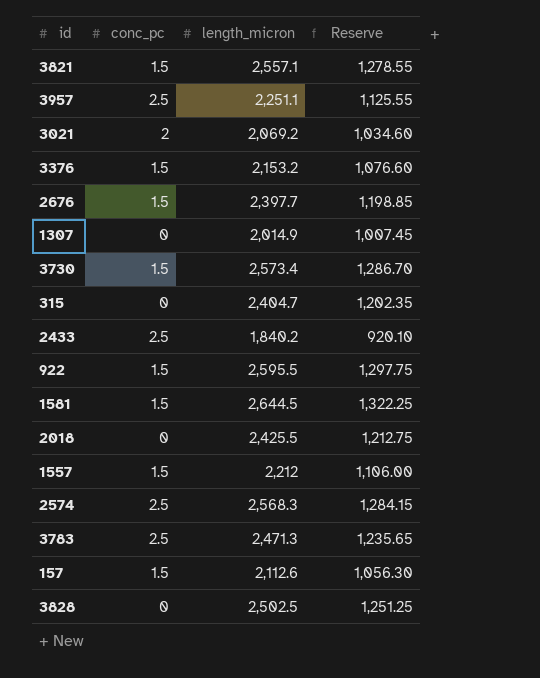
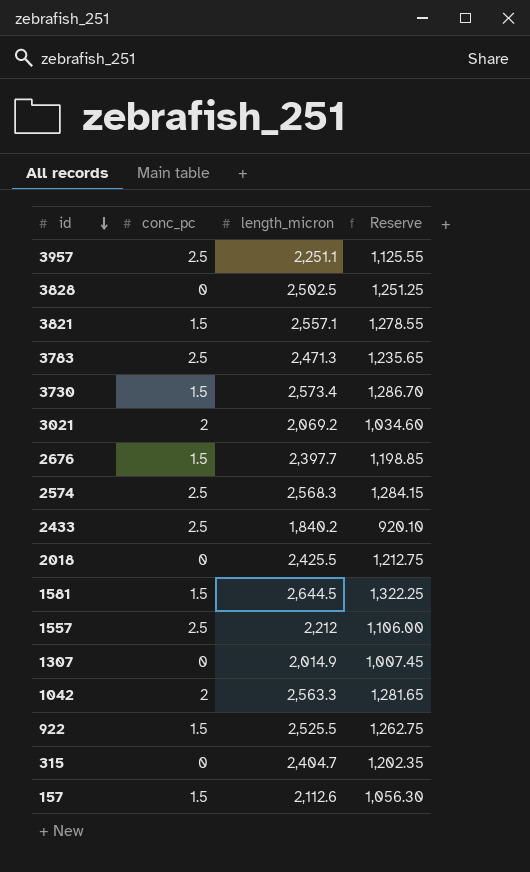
row order: none -> id descending
row 3376: 1.5 | 2,153.2 | 1,076.60 -> none
1557 | conc_pc: 1.5 -> 2.5
row 1042: none -> 2 | 2,563.3 | 1,281.65
922 | length_micron: 2,595.5 -> 2,525.5
922 | Reserve: 1,297.75 -> 1,262.75

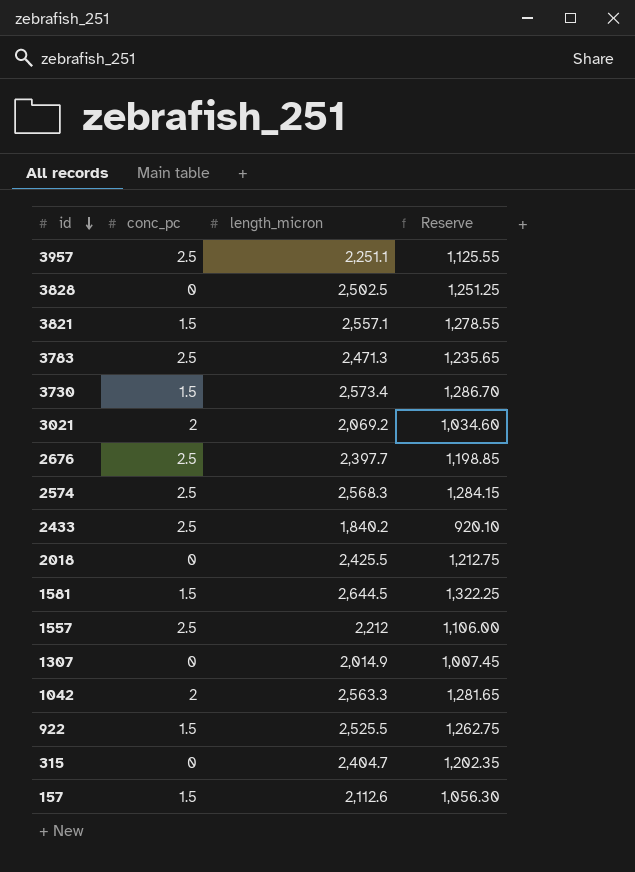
2676 | conc_pc: 1.5 -> 2.5

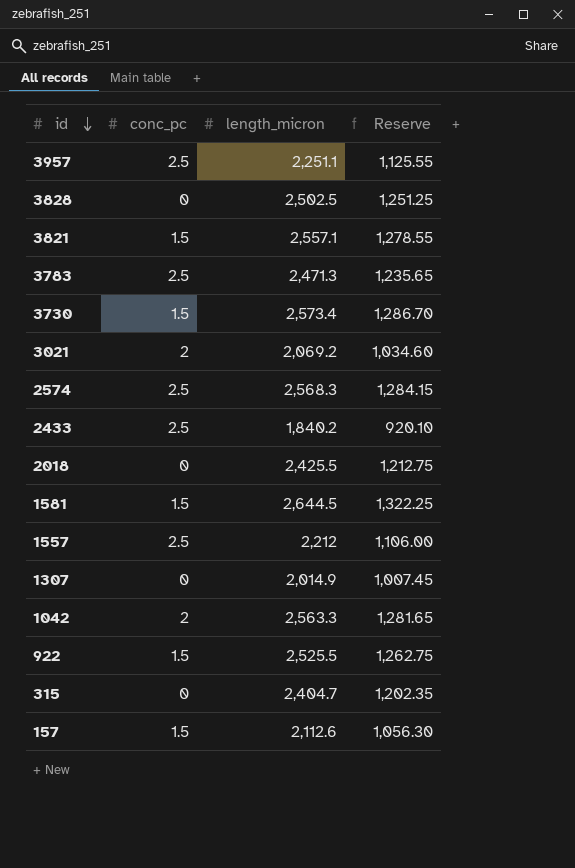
row 2676: 2.5 | 2,397.7 | 1,198.85 -> none

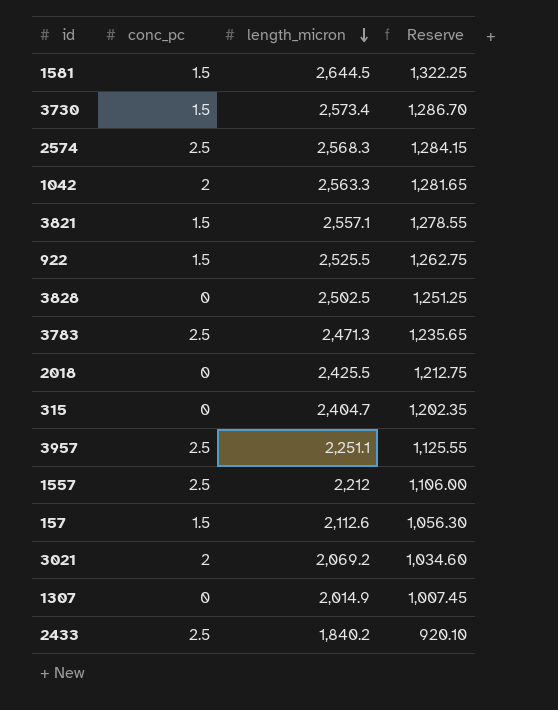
row order: id descending -> length_micron descending

